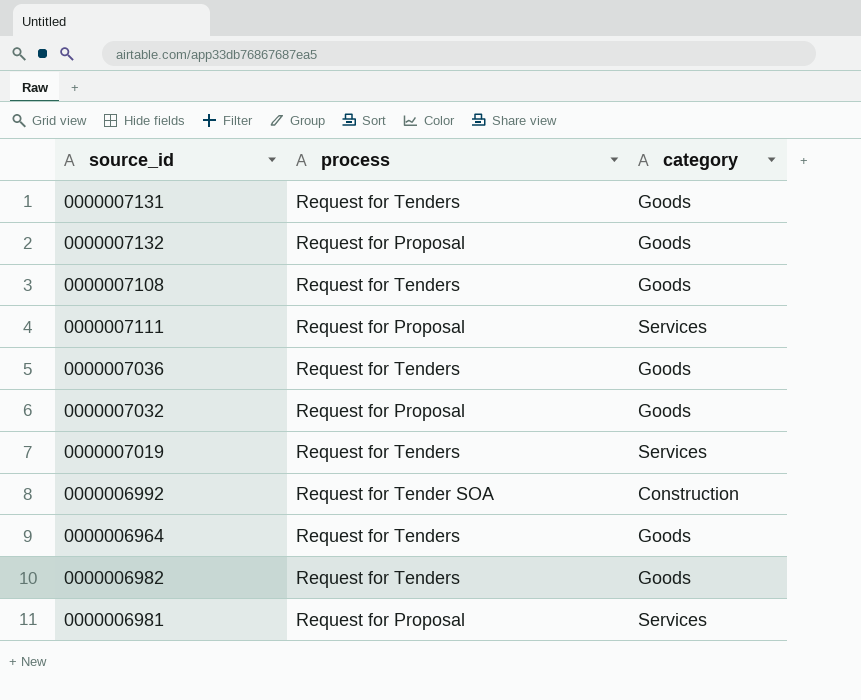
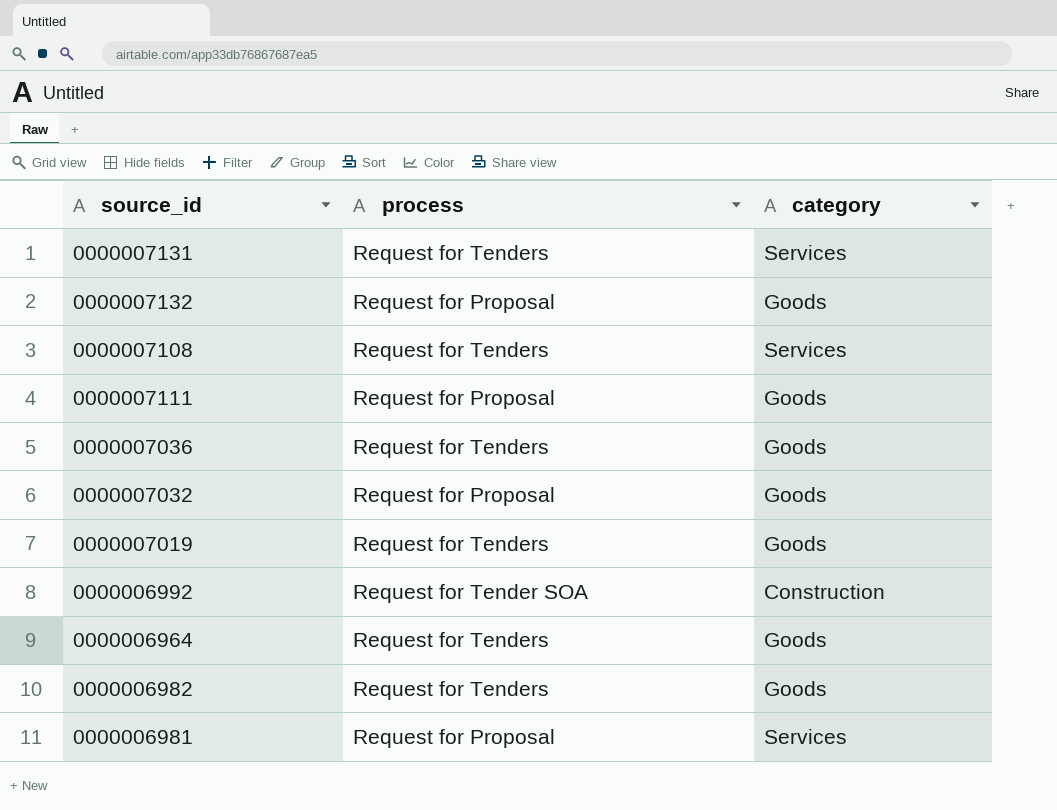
0000007131 | category: Goods -> Services
0000007108 | category: Goods -> Services
0000007111 | category: Services -> Goods
0000007019 | category: Services -> Goods

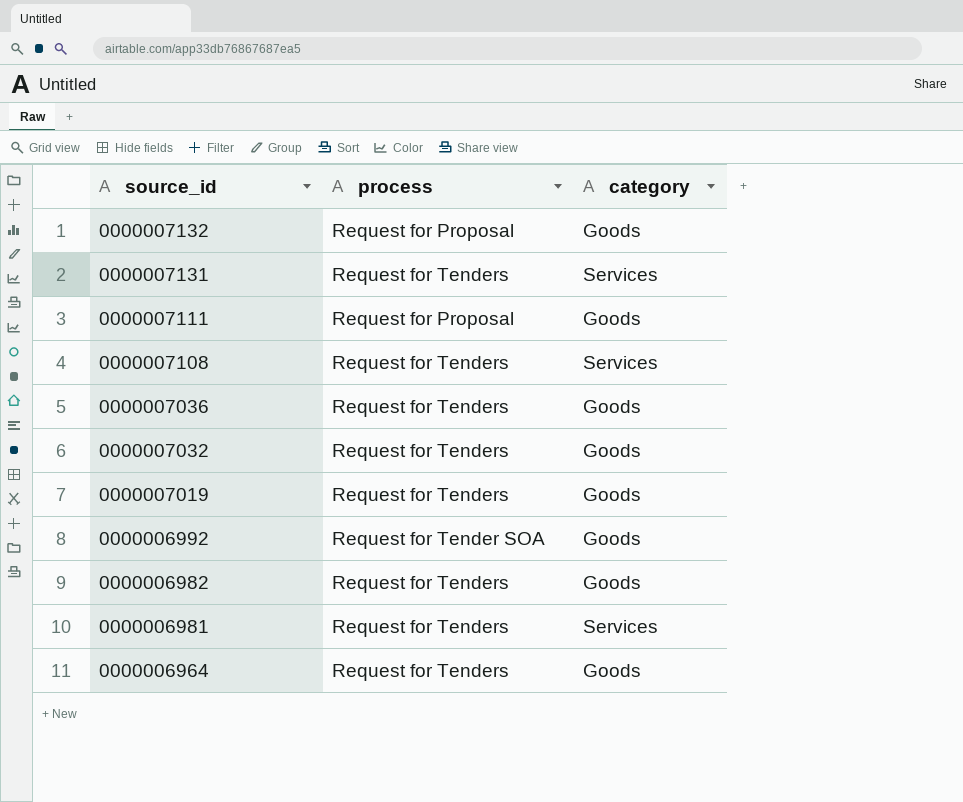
row order: none -> source_id descending
0000007032 | process: Request for Proposal -> Request for Tenders
0000006992 | category: Construction -> Goods
0000006981 | process: Request for Proposal -> Request for Tenders

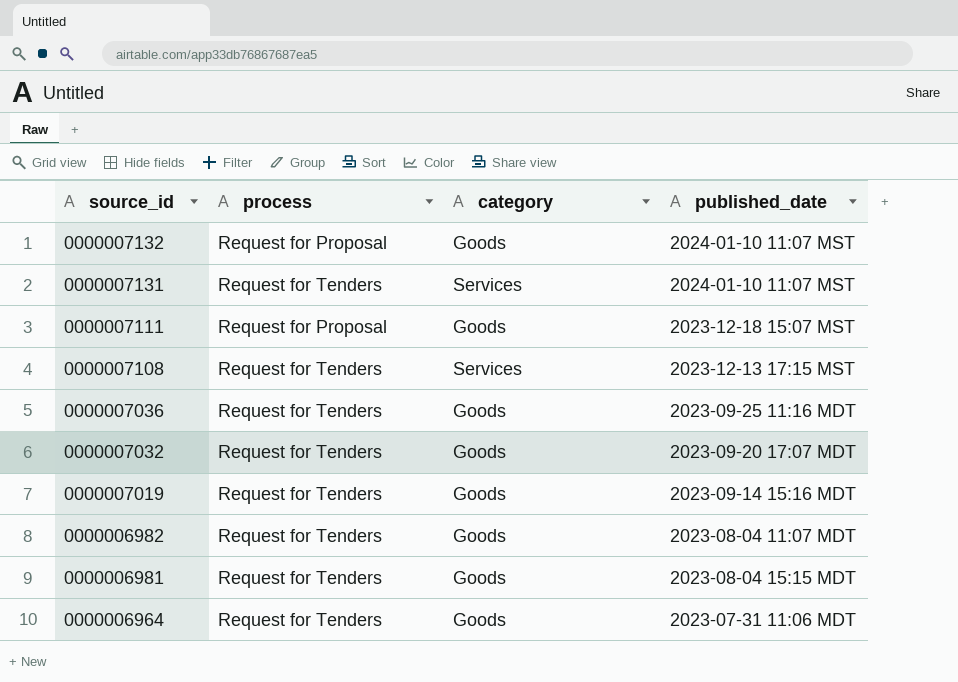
column published_date | position: none -> 4
row 0000006992: Request for Tender SOA | Goods -> none
0000006981 | category: Services -> Goods

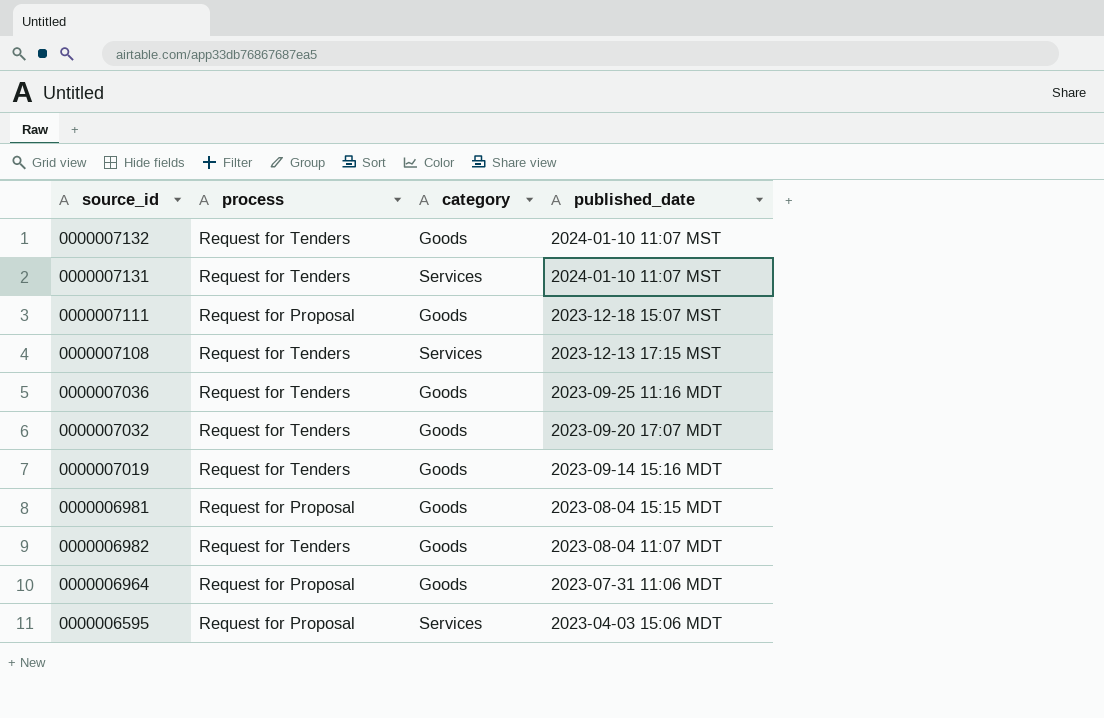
row order: source_id descending -> published_date descending
0000007132 | process: Request for Proposal -> Request for Tenders
0000006981 | process: Request for Tenders -> Request for Proposal
0000006964 | process: Request for Tenders -> Request for Proposal
row 0000006595: none -> Request for Proposal | Services | 2023-04-03 15:06 MDT

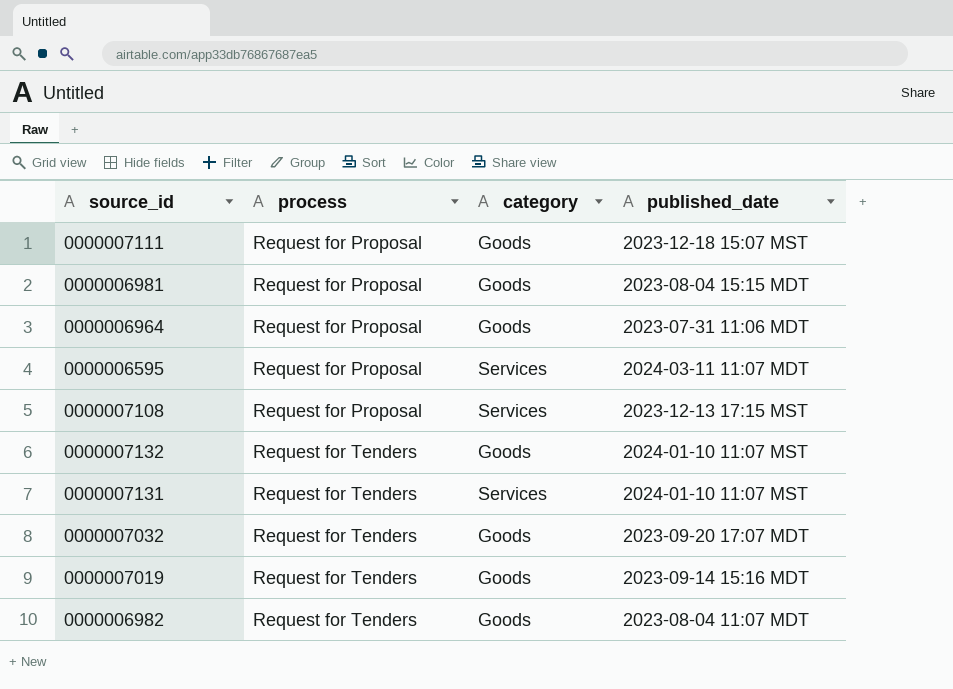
row order: published_date descending -> process ascending
row 0000007036: Request for Tenders | Goods | 2023-09-25 11:16 MDT -> none
0000006595 | published_date: 2023-04-03 15:06 MDT -> 2024-03-11 11:07 MDT
0000007108 | process: Request for Tenders -> Request for Proposal

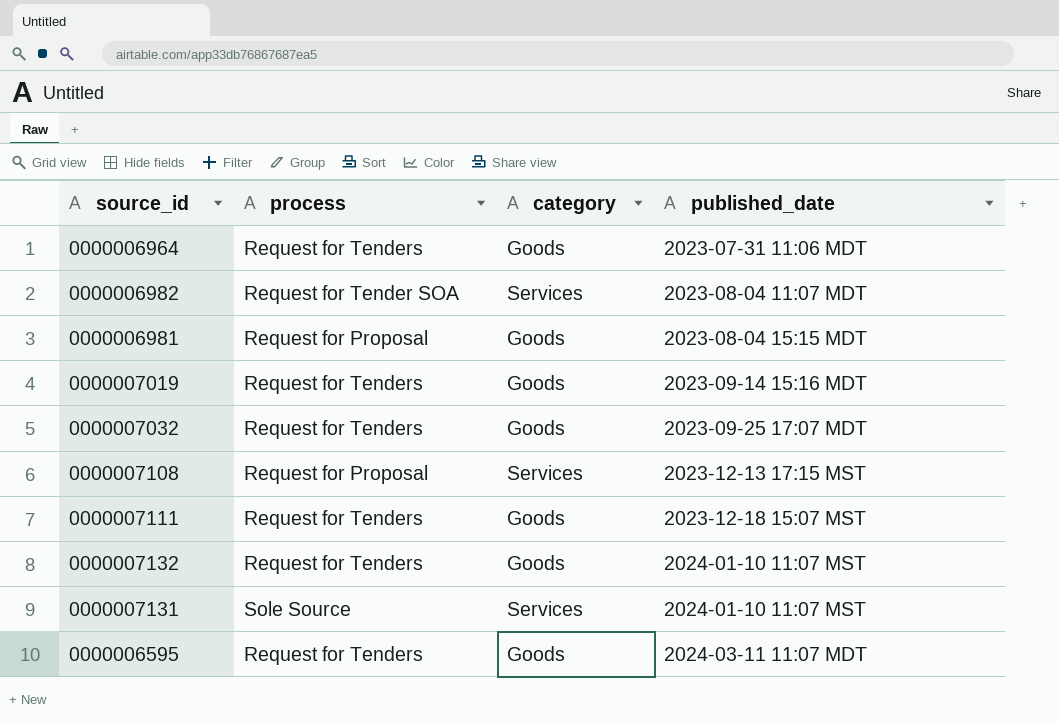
row order: process ascending -> published_date ascending
0000006964 | process: Request for Proposal -> Request for Tenders
0000006982 | process: Request for Tenders -> Request for Tender SOA
0000006982 | category: Goods -> Services
0000007032 | published_date: 2023-09-20 17:07 MDT -> 2023-09-25 17:07 MDT
0000007111 | process: Request for Proposal -> Request for Tenders
0000007131 | process: Request for Tenders -> Sole Source
0000006595 | process: Request for Proposal -> Request for Tenders
0000006595 | category: Services -> Goods

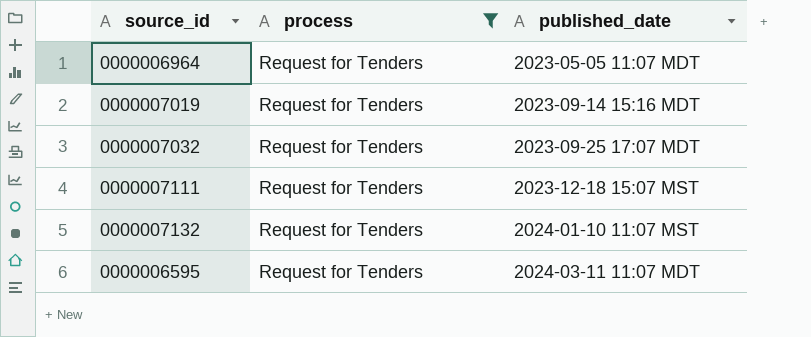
filter: none -> process = Request for Tenders
column category | position: 3 -> none
0000006964 | published_date: 2023-07-31 11:06 MDT -> 2023-05-05 11:07 MDT

